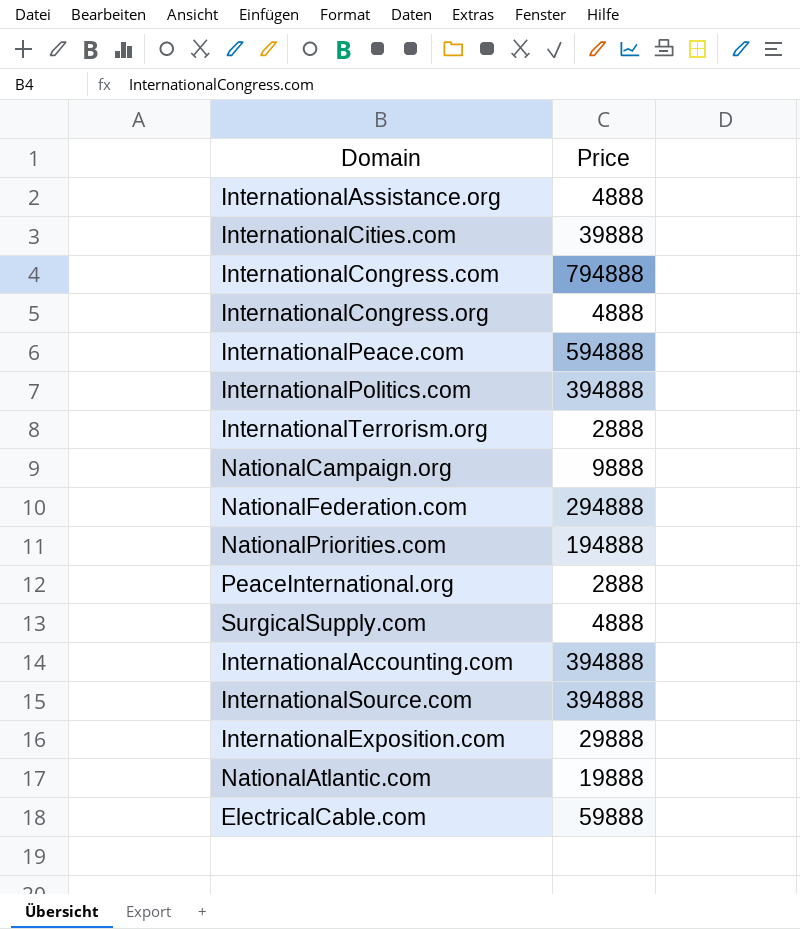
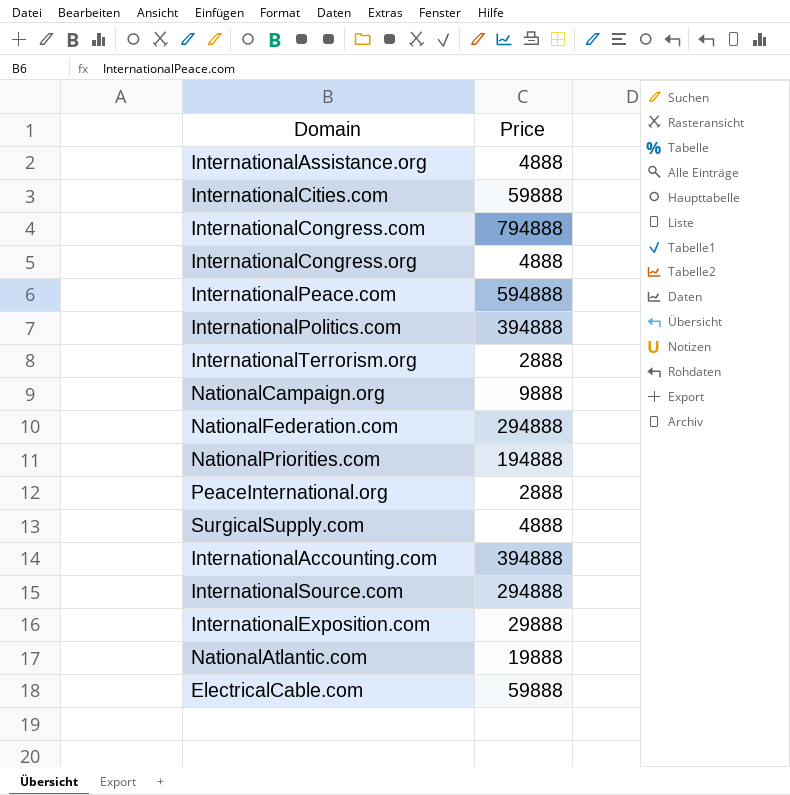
InternationalCities.com | Price: 39888 -> 59888
InternationalSource.com | Price: 394888 -> 294888

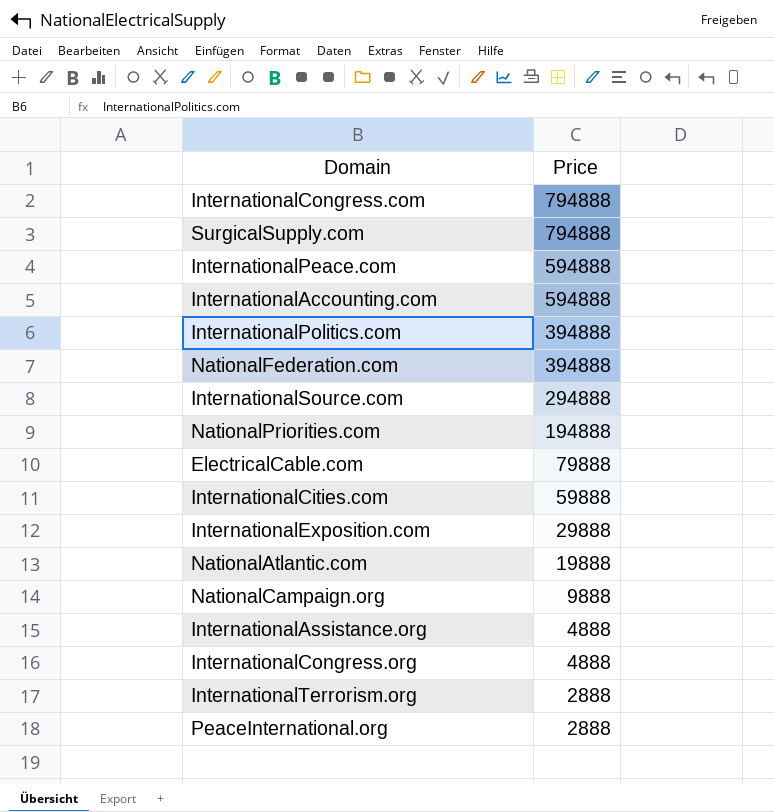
row order: none -> Price descending
SurgicalSupply.com | Price: 4888 -> 794888
InternationalAccounting.com | Price: 394888 -> 594888
NationalFederation.com | Price: 294888 -> 394888
ElectricalCable.com | Price: 59888 -> 79888

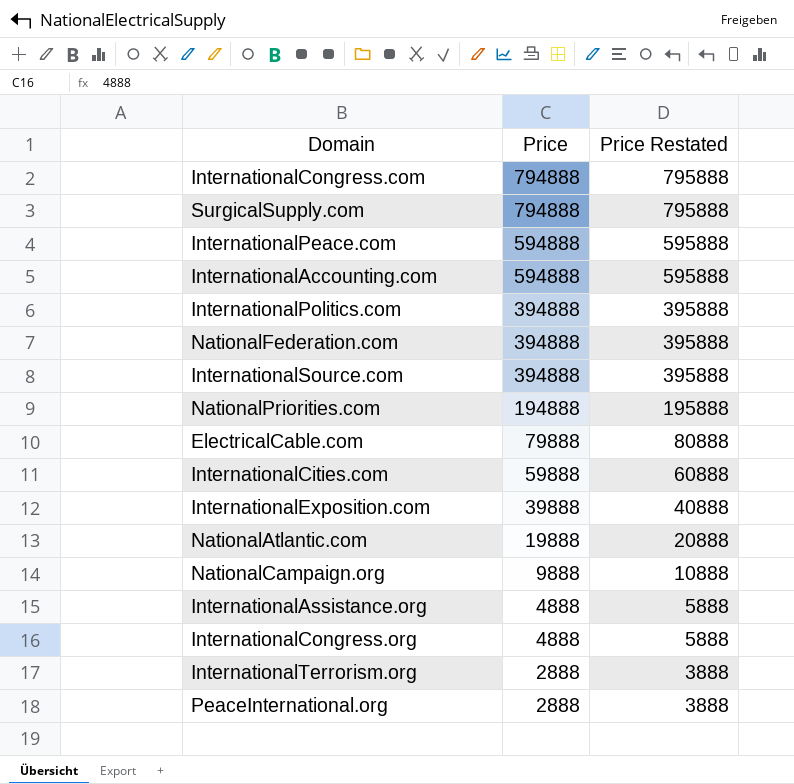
column Price Restated | formula: none -> [Price] + 1000
InternationalSource.com | Price: 294888 -> 394888
InternationalExposition.com | Price: 29888 -> 39888

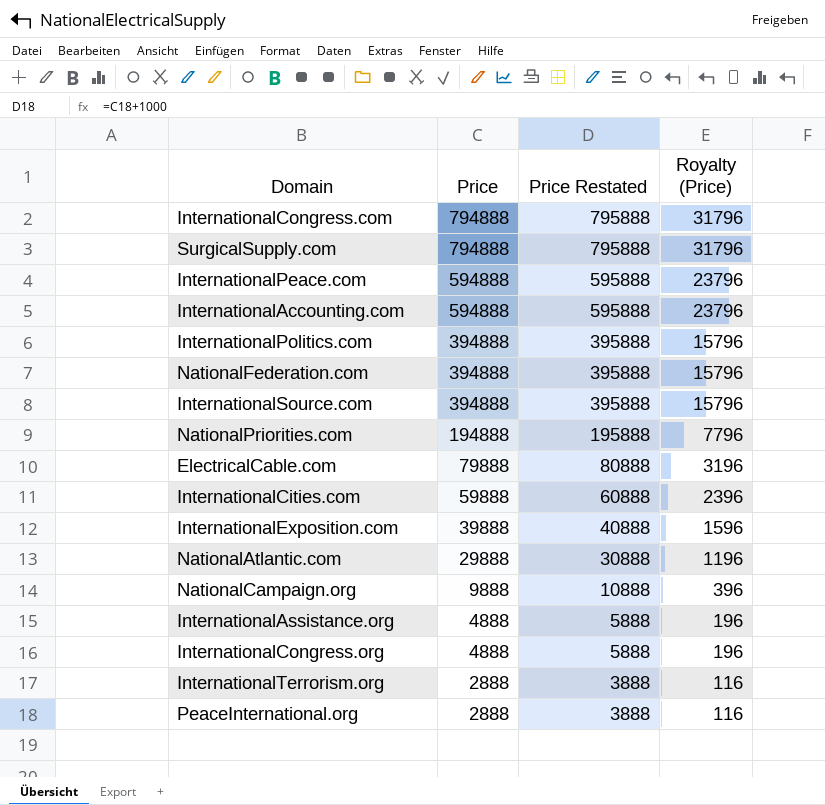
column Royalty (Price) | formula: none -> [Price] * 0.04
NationalAtlantic.com | Price: 19888 -> 29888
NationalAtlantic.com | Price Restated: 20888 -> 30888

